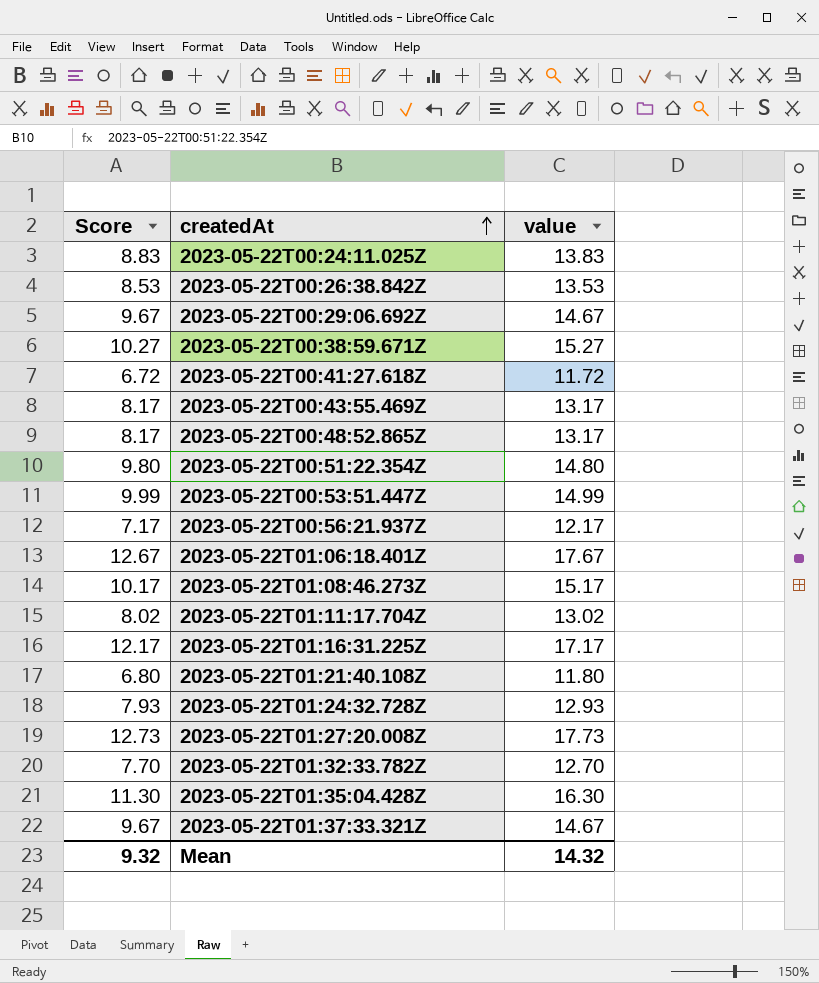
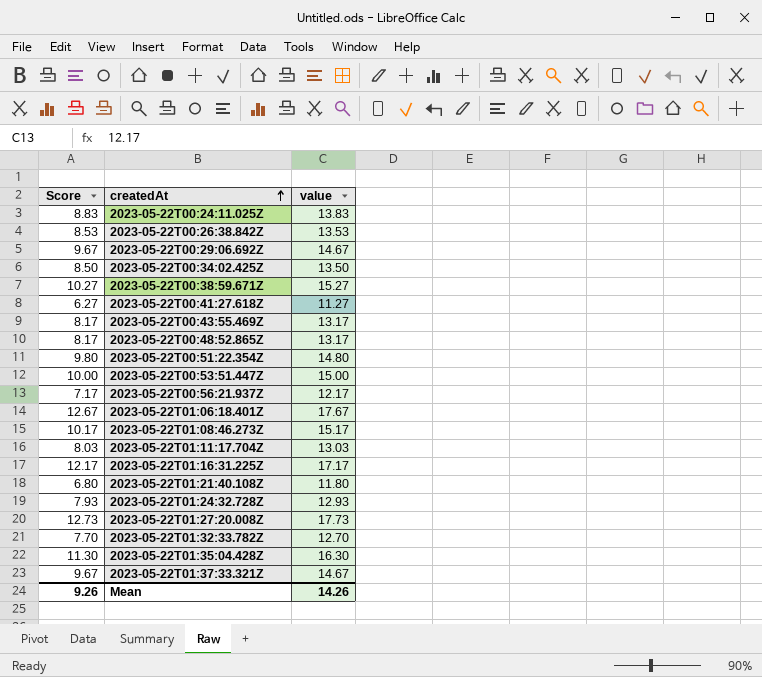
row 2023-05-22T00:34:02.425Z: none -> 8.50 | 13.50
2023-05-22T00:41:27.618Z | Score: 6.72 -> 6.27
2023-05-22T00:41:27.618Z | value: 11.72 -> 11.27
2023-05-22T00:53:51.447Z | Score: 9.99 -> 10.00
2023-05-22T00:53:51.447Z | value: 14.99 -> 15.00
2023-05-22T01:11:17.704Z | Score: 8.02 -> 8.03
2023-05-22T01:11:17.704Z | value: 13.02 -> 13.03
Mean | Score: 9.32 -> 9.26
Mean | value: 14.32 -> 14.26

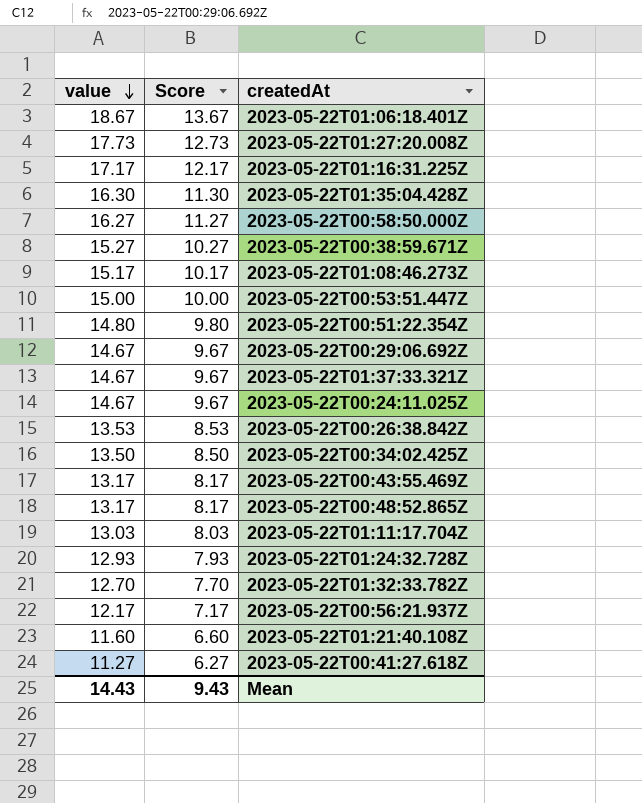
row order: createdAt ascending -> value descending
column value | position: 3 -> 1
2023-05-22T01:06:18.401Z | value: 17.67 -> 18.67
2023-05-22T01:06:18.401Z | Score: 12.67 -> 13.67
row 2023-05-22T00:58:50.000Z: none -> 16.27 | 11.27
2023-05-22T00:24:11.025Z | value: 13.83 -> 14.67
2023-05-22T00:24:11.025Z | Score: 8.83 -> 9.67
2023-05-22T01:21:40.108Z | value: 11.80 -> 11.60
2023-05-22T01:21:40.108Z | Score: 6.80 -> 6.60
Mean | value: 14.26 -> 14.43
Mean | Score: 9.26 -> 9.43

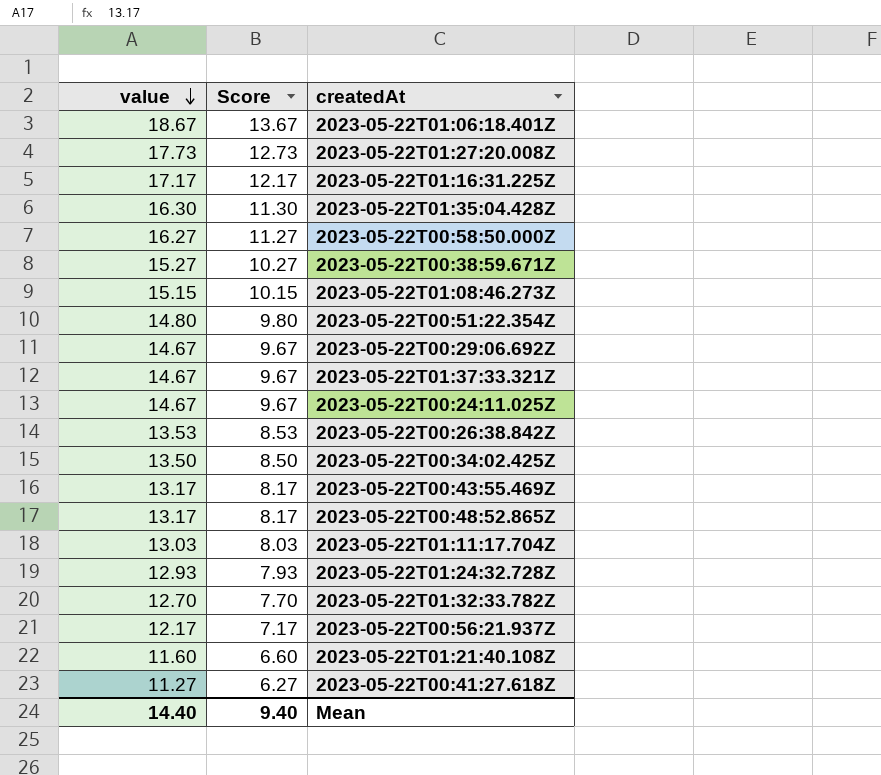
row 2023-05-22T00:53:51.447Z: 15.00 | 10.00 -> none
2023-05-22T01:08:46.273Z | value: 15.17 -> 15.15
2023-05-22T01:08:46.273Z | Score: 10.17 -> 10.15
Mean | value: 14.43 -> 14.40
Mean | Score: 9.43 -> 9.40

